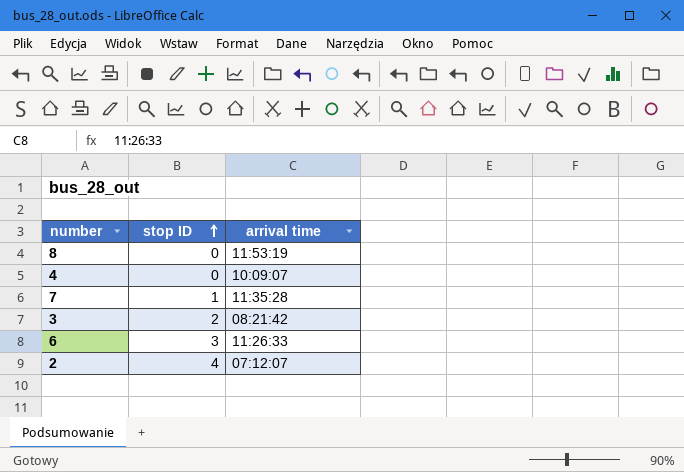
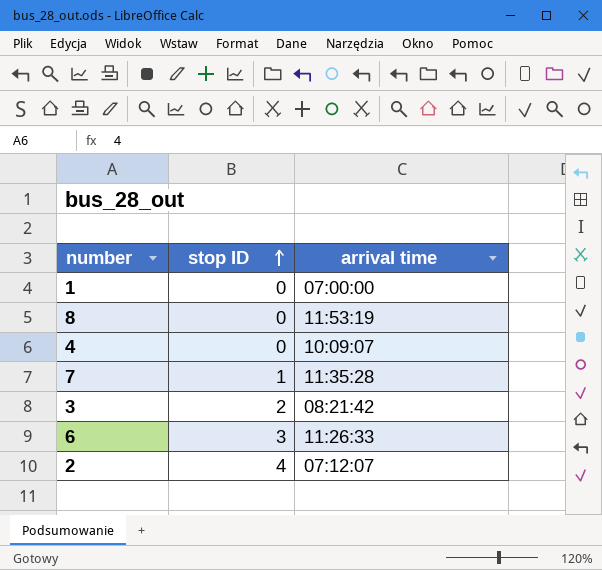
row 1: none -> 0 | 07:00:00

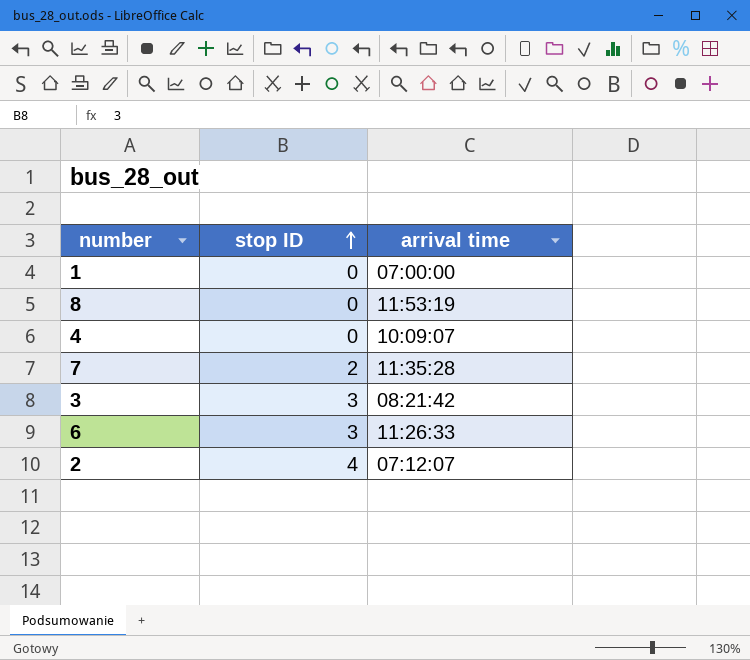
7 | stop ID: 1 -> 2
3 | stop ID: 2 -> 3

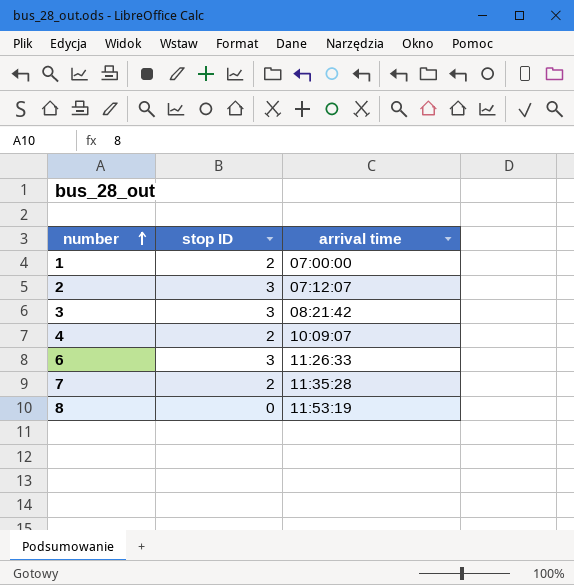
row order: stop ID ascending -> number ascending
1 | stop ID: 0 -> 2
2 | stop ID: 4 -> 3
4 | stop ID: 0 -> 2

